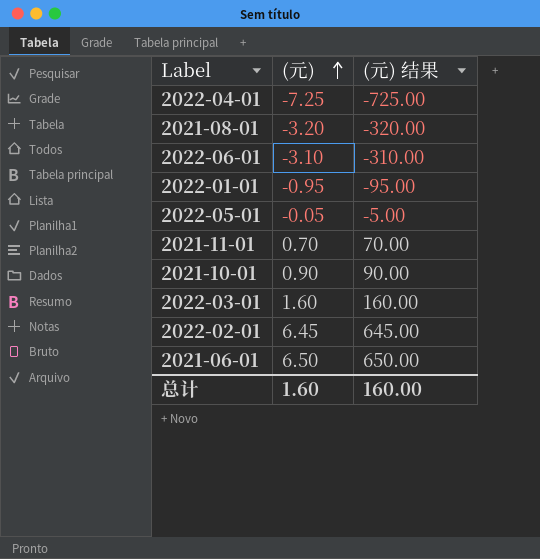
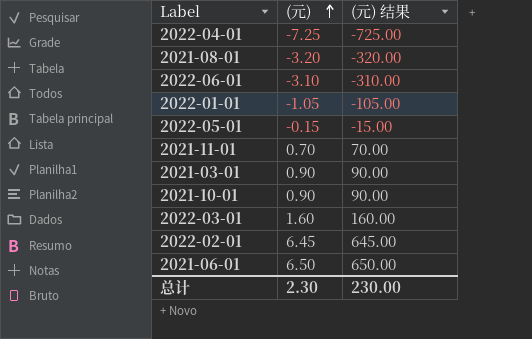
2022-01-01 | (元): -0.95 -> -1.05
2022-01-01 | (元) 结果: -95.00 -> -105.00
2022-05-01 | (元): -0.05 -> -0.15
2022-05-01 | (元) 结果: -5.00 -> -15.00
row 2021-03-01: none -> 0.90 | 90.00
总计 | (元): 1.60 -> 2.30
总计 | (元) 结果: 160.00 -> 230.00

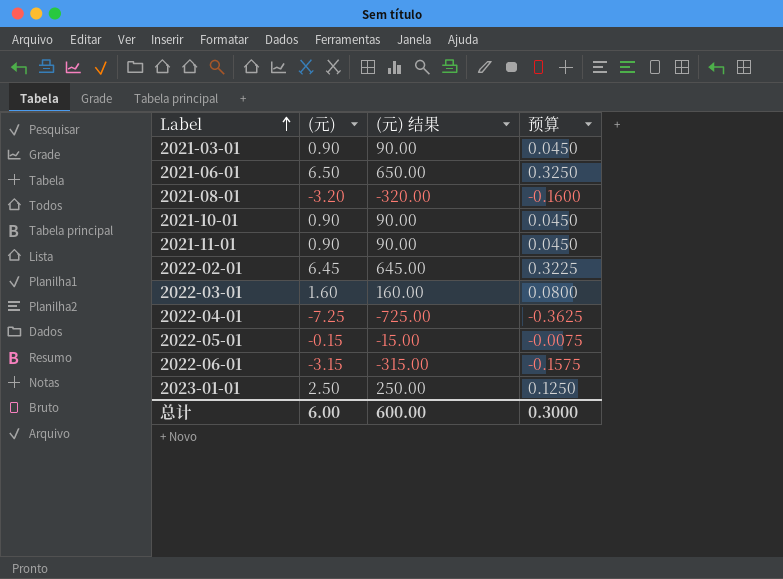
row order: (元) ascending -> Label ascending
column 预算 | formula: none -> [(元)] * 0.05
row 2022-01-01: -1.05 | -105.00 -> none
2021-11-01 | (元): 0.70 -> 0.90
2021-11-01 | (元) 结果: 70.00 -> 90.00
2022-06-01 | (元): -3.10 -> -3.15
2022-06-01 | (元) 结果: -310.00 -> -315.00
row 2023-01-01: none -> 2.50 | 250.00 | 0.1250
总计 | (元): 2.30 -> 6.00
总计 | (元) 结果: 230.00 -> 600.00

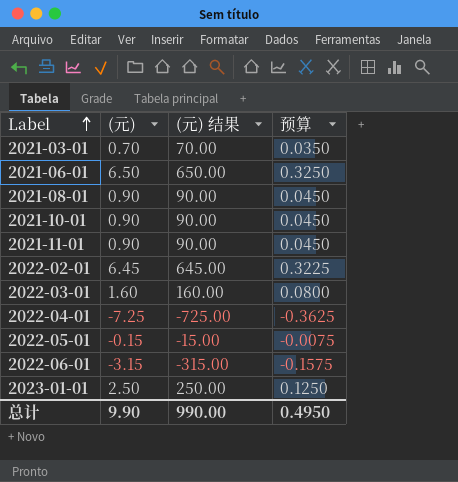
2021-03-01 | (元): 0.90 -> 0.70
2021-03-01 | (元) 结果: 90.00 -> 70.00
2021-03-01 | 预算: 0.0450 -> 0.0350
2021-08-01 | (元): -3.20 -> 0.90
2021-08-01 | (元) 结果: -320.00 -> 90.00
2021-08-01 | 预算: -0.1600 -> 0.0450
总计 | (元): 6.00 -> 9.90
总计 | (元) 结果: 600.00 -> 990.00
总计 | 预算: 0.3000 -> 0.4950

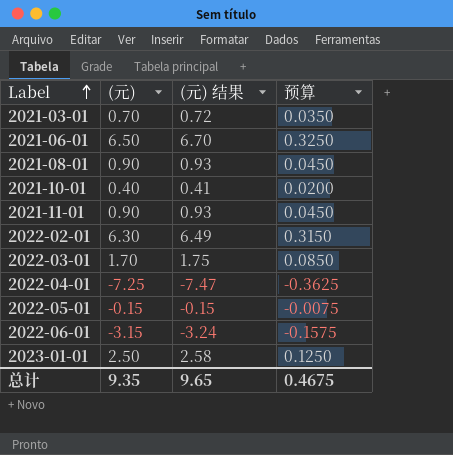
column (元) 结果 | formula: [(元)] * 100 -> [(元)] * 1.03
2021-10-01 | (元): 0.90 -> 0.40
2021-10-01 | 预算: 0.0450 -> 0.0200
2022-02-01 | (元): 6.45 -> 6.30
2022-02-01 | 预算: 0.3225 -> 0.3150
2022-03-01 | (元): 1.60 -> 1.70
2022-03-01 | 预算: 0.0800 -> 0.0850
总计 | (元): 9.90 -> 9.35
总计 | (元) 结果: 990.00 -> 9.65
总计 | 预算: 0.4950 -> 0.4675

